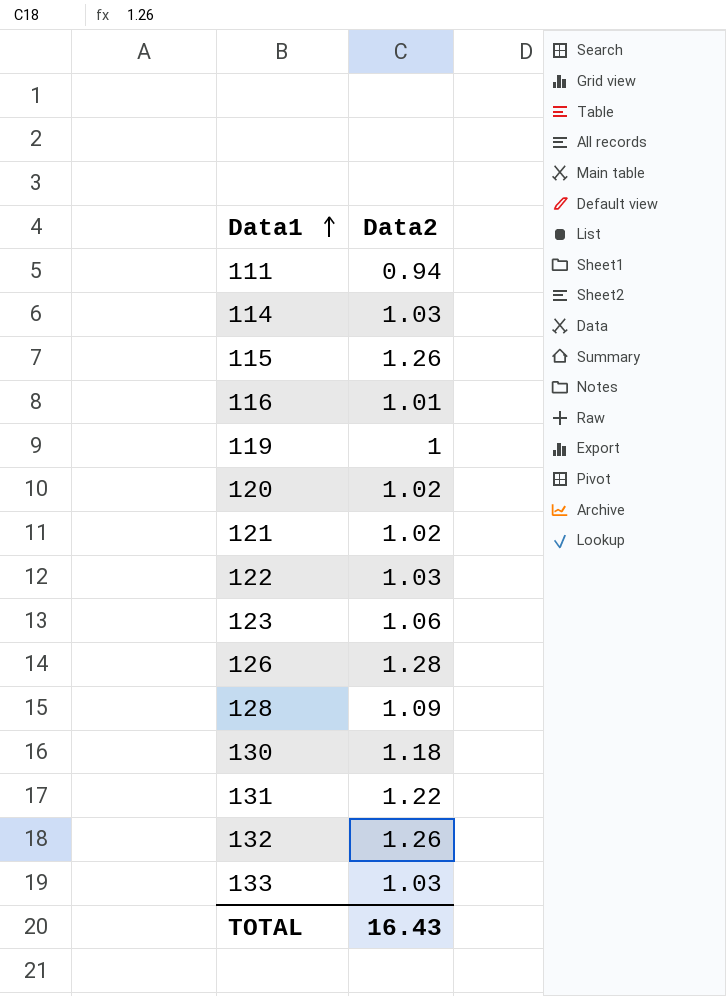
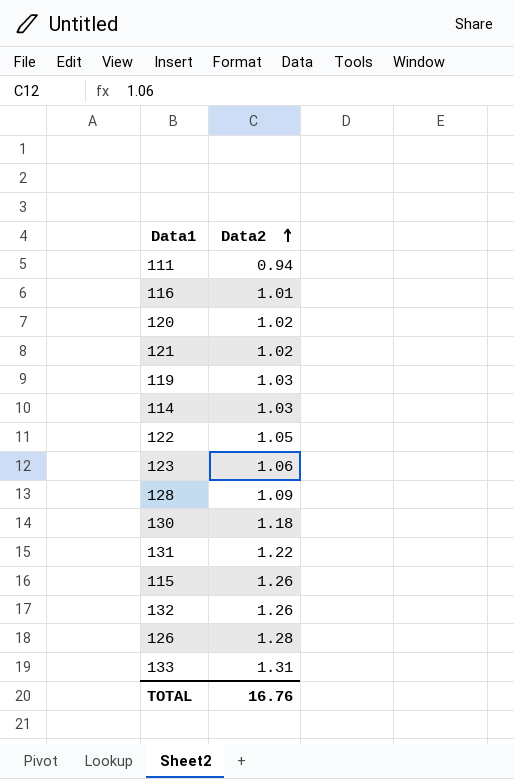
row order: Data1 ascending -> Data2 ascending
119 | Data2: 1 -> 1.03
122 | Data2: 1.03 -> 1.05
133 | Data2: 1.03 -> 1.31
TOTAL | Data2: 16.43 -> 16.76

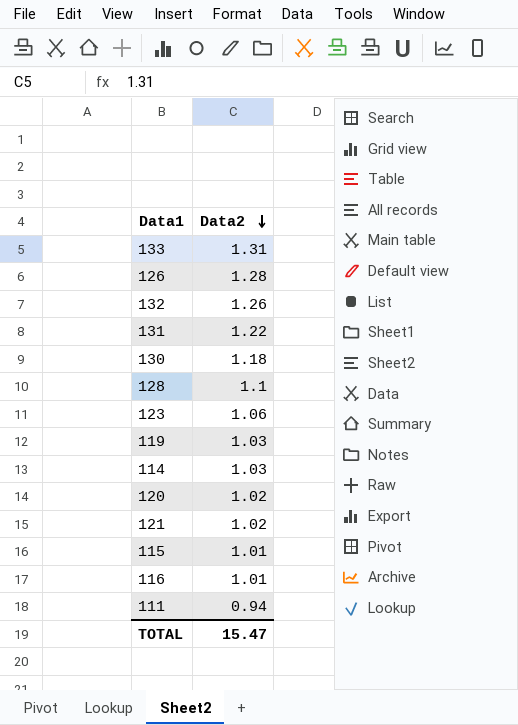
row order: Data2 ascending -> Data2 descending
row 122: 1.05 -> none
128 | Data2: 1.09 -> 1.1
115 | Data2: 1.26 -> 1.01
TOTAL | Data2: 16.76 -> 15.47

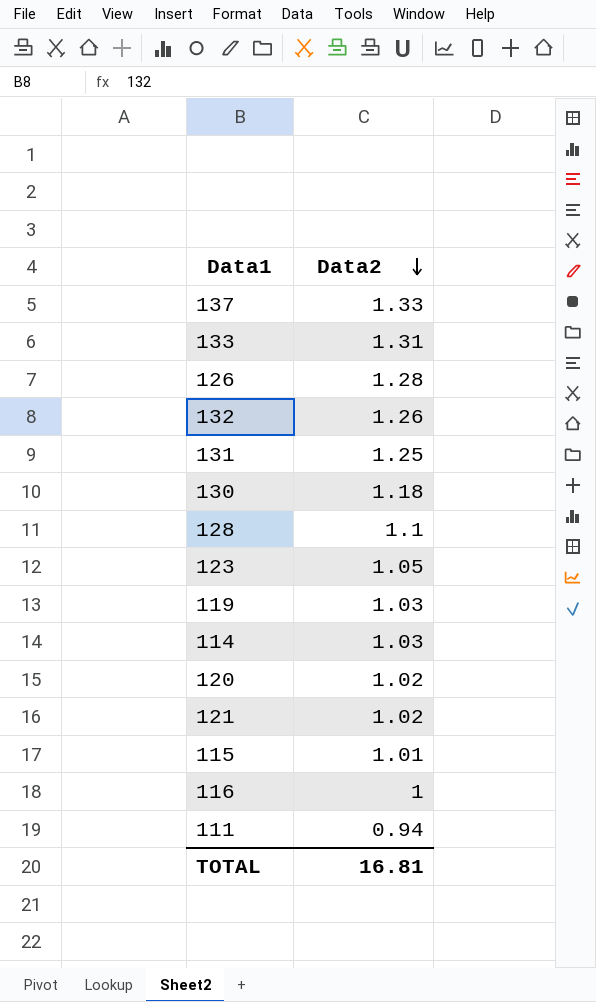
row 137: none -> 1.33
131 | Data2: 1.22 -> 1.25
123 | Data2: 1.06 -> 1.05
116 | Data2: 1.01 -> 1
TOTAL | Data2: 15.47 -> 16.81

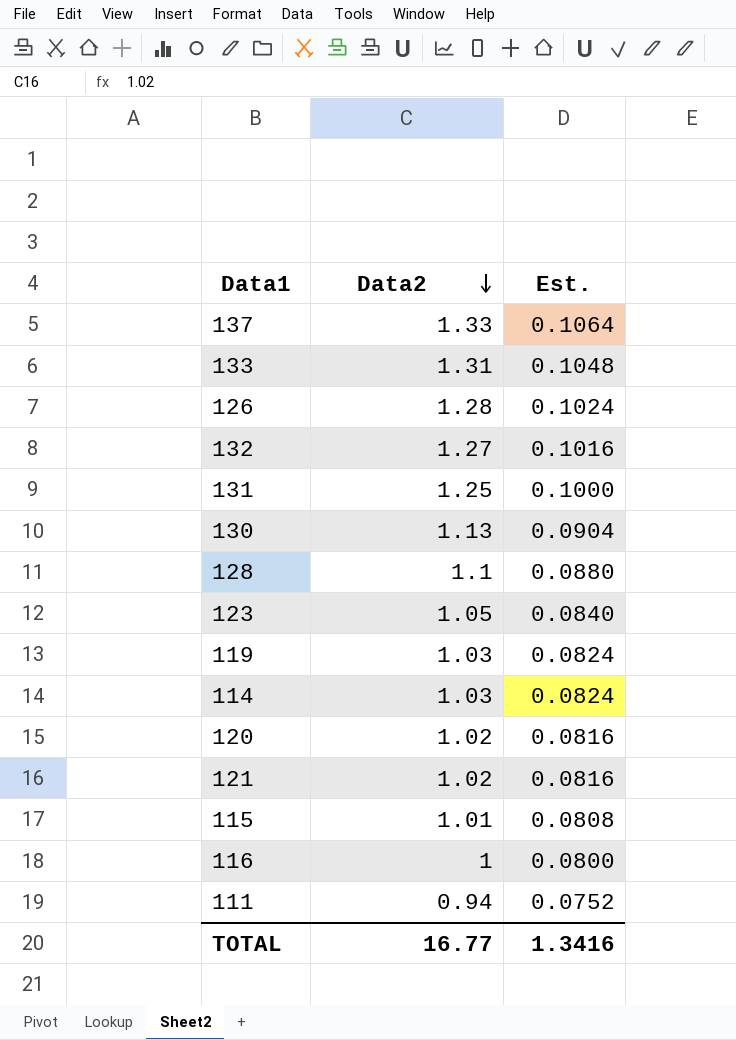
column Est. | formula: none -> [Data2] * 0.08
132 | Data2: 1.26 -> 1.27
130 | Data2: 1.18 -> 1.13
TOTAL | Data2: 16.81 -> 16.77

